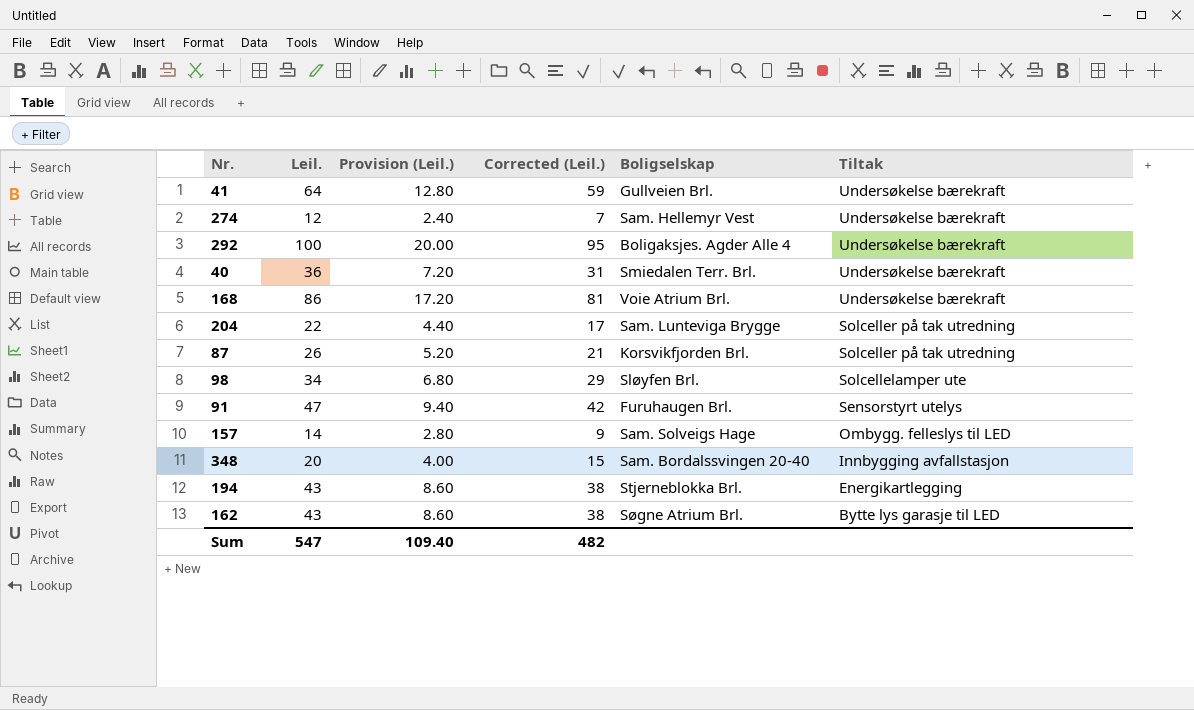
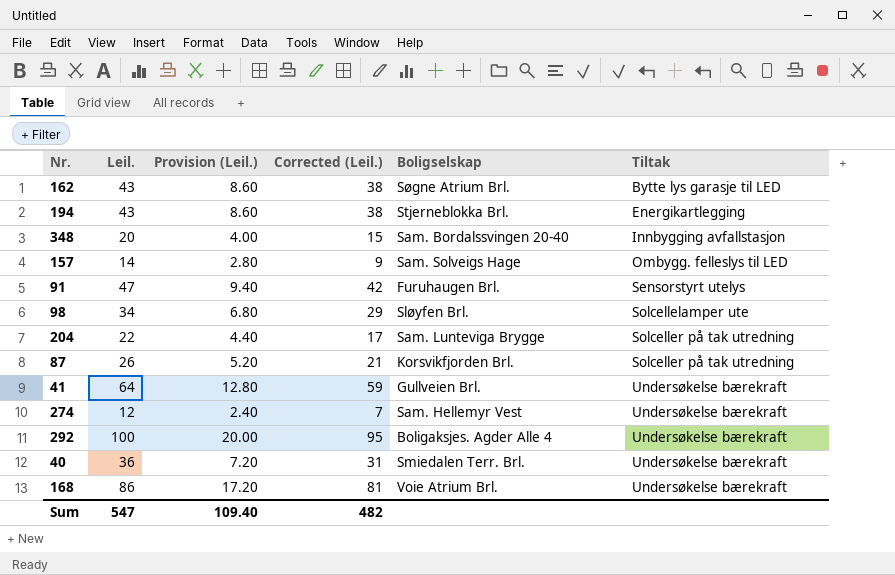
row order: Tiltak descending -> Tiltak ascending

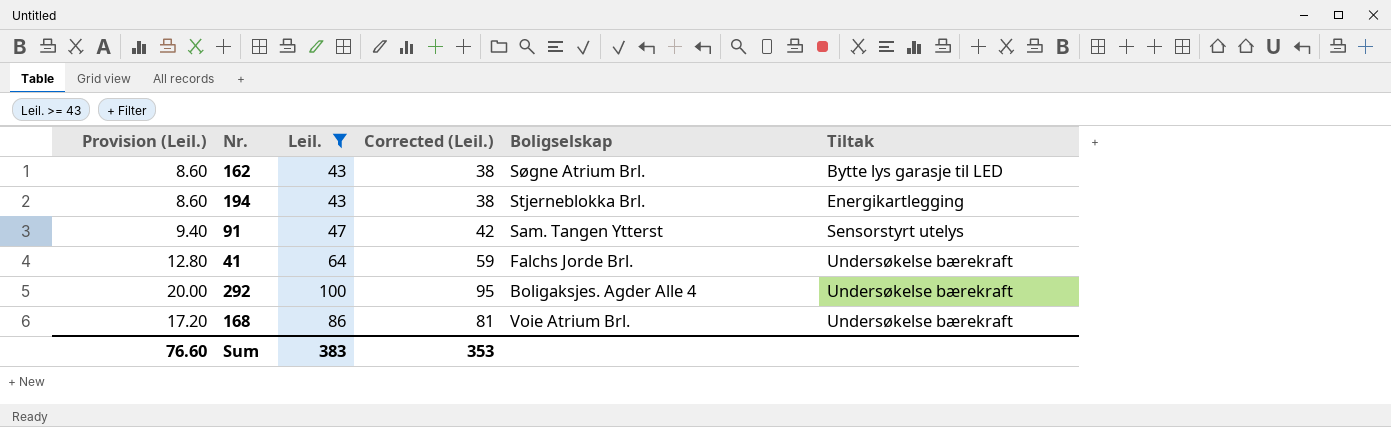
filter: none -> Leil. >= 43
column Provision (Leil.) | position: 3 -> 1
91 | Boligselskap: Furuhaugen Brl. -> Sam. Tangen Ytterst
41 | Boligselskap: Gullveien Brl. -> Falchs Jorde Brl.
Sum | Provision (Leil.): 109.40 -> 76.60
Sum | Leil.: 547 -> 383
Sum | Corrected (Leil.): 482 -> 353

